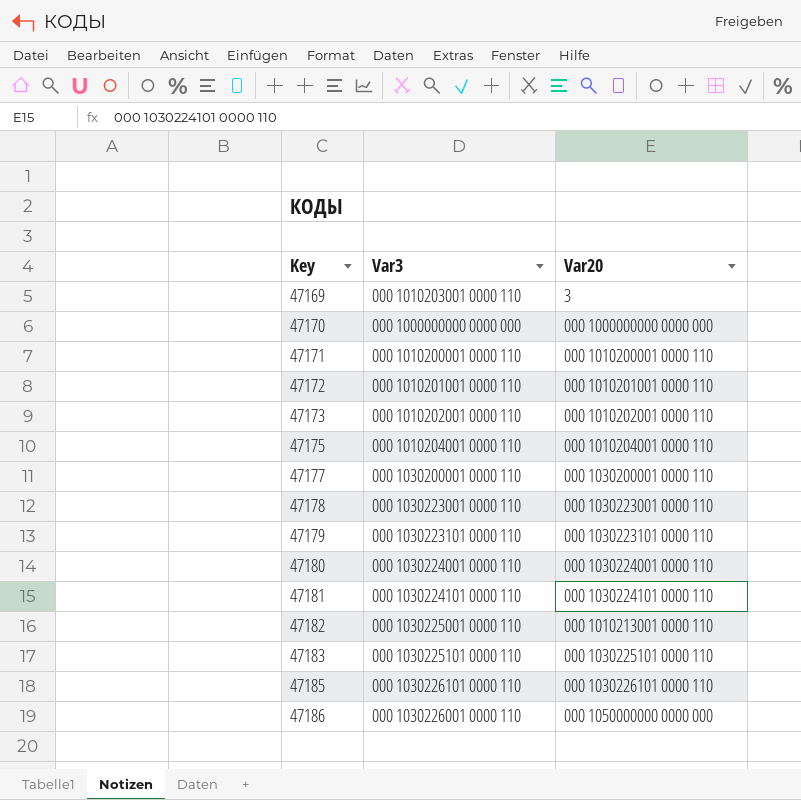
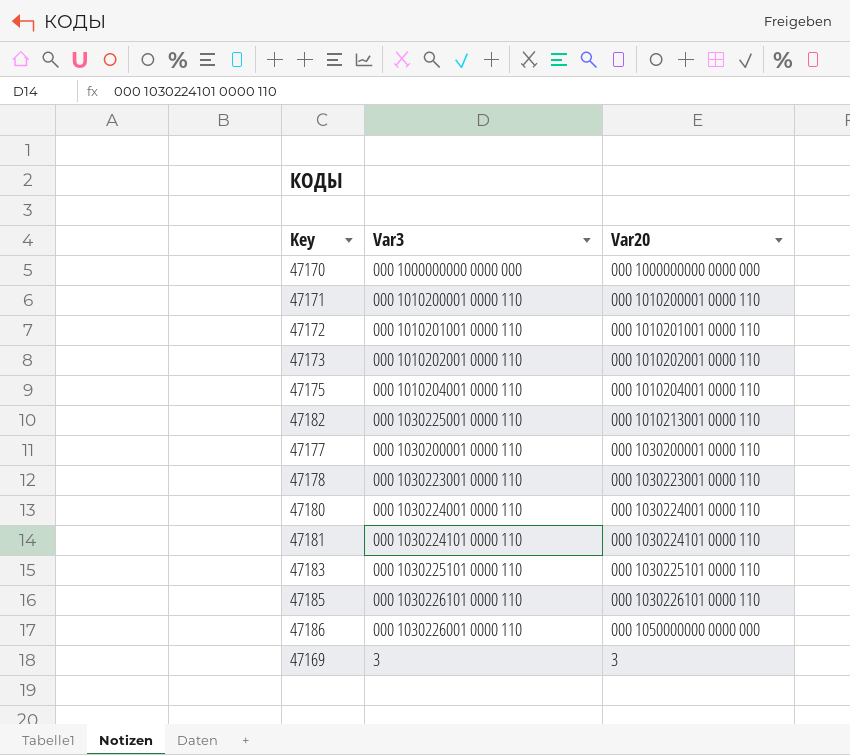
row order: Key ascending -> Var20 ascending
row 47179: 000 1030223101 0000 110 | 000 1030223101 0000 110 -> none
47169 | Var3: 000 1010203001 0000 110 -> 3

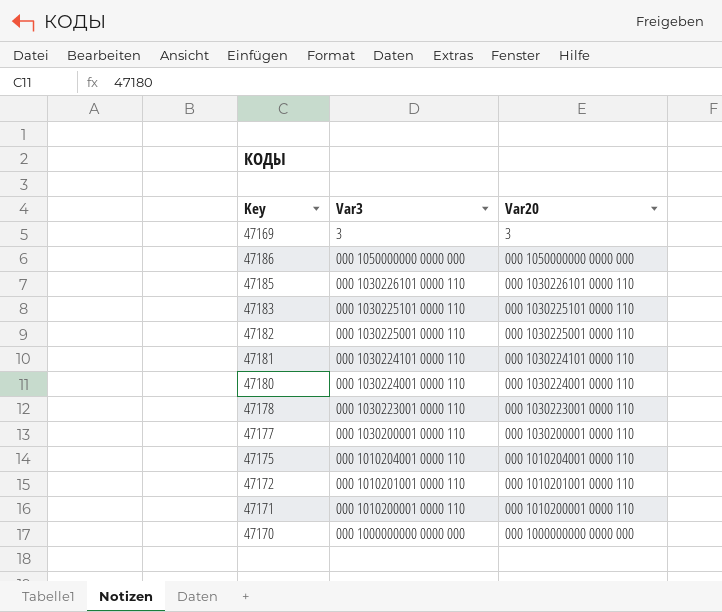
row order: Var20 ascending -> Var3 descending
row 47173: 000 1010202001 0000 110 | 000 1010202001 0000 110 -> none
47186 | Var3: 000 1030226001 0000 110 -> 000 1050000000 0000 000
47182 | Var20: 000 1010213001 0000 110 -> 000 1030225001 0000 110

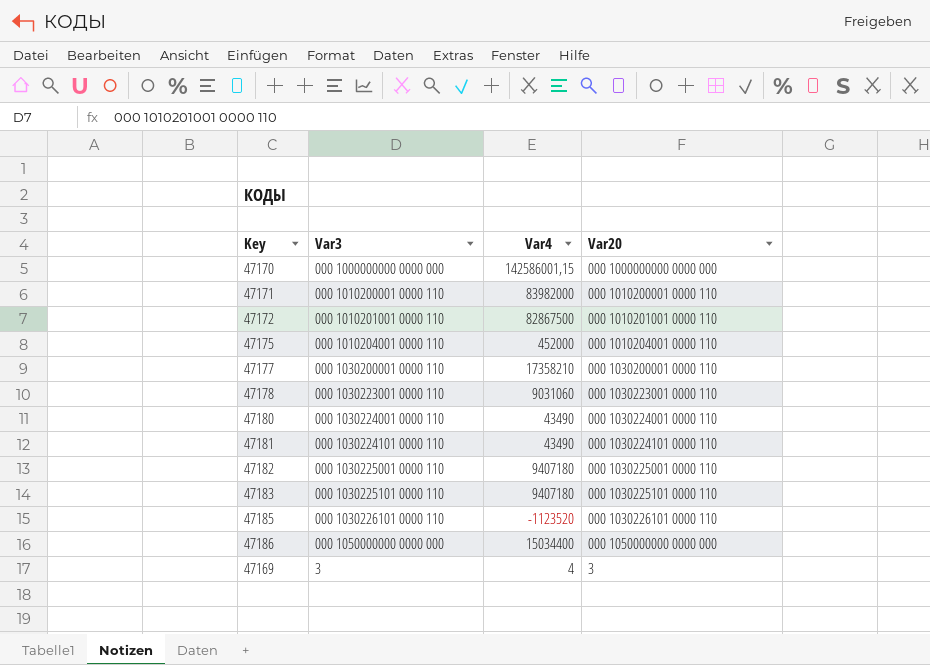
row order: Var3 descending -> Var3 ascending
column Var4 | position: none -> 3

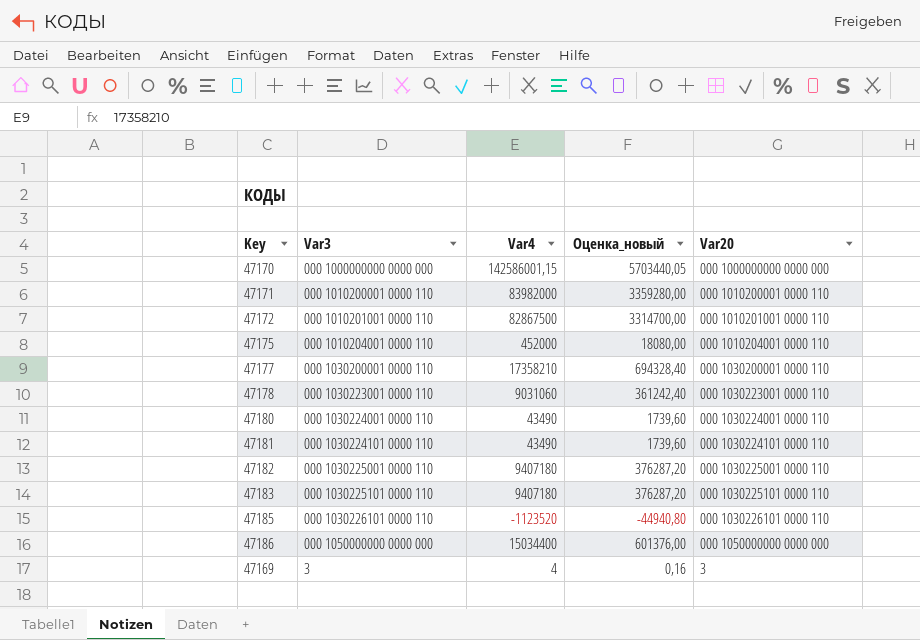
column Оценка_новый | formula: none -> [Var4] * 0,04

